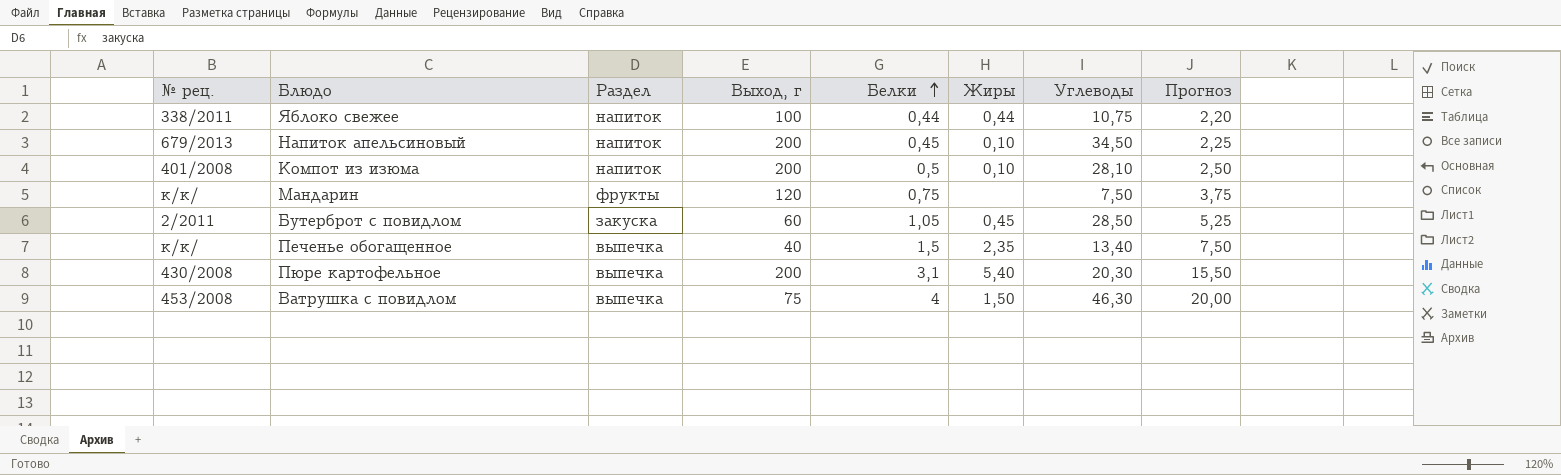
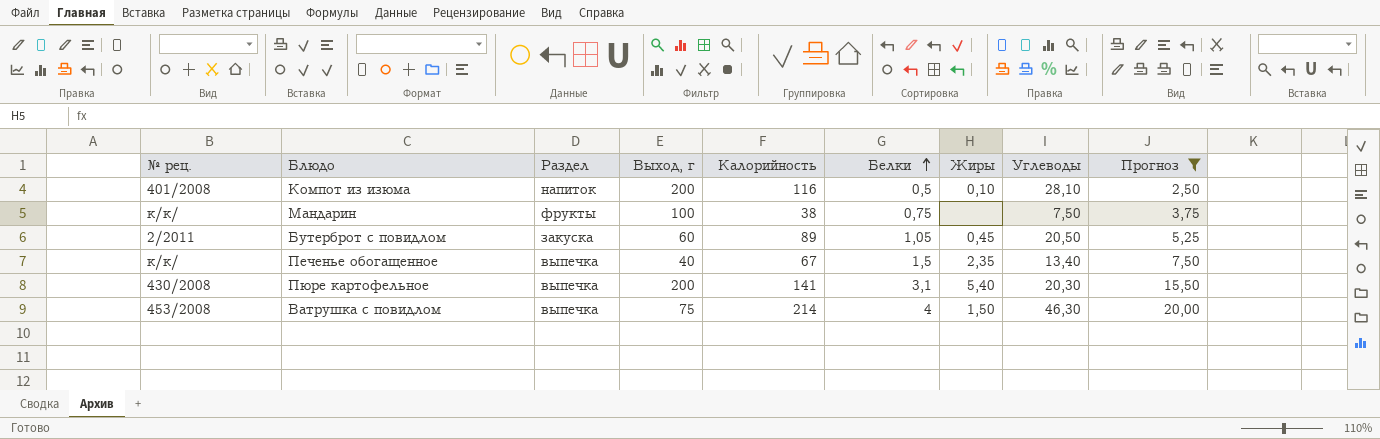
filter: none -> Прогноз >= 2,50
column Калорийность | position: none -> 5
Мандарин | Выход, г: 120 -> 100
Бутерброт с повидлом | Углеводы: 28,50 -> 20,50

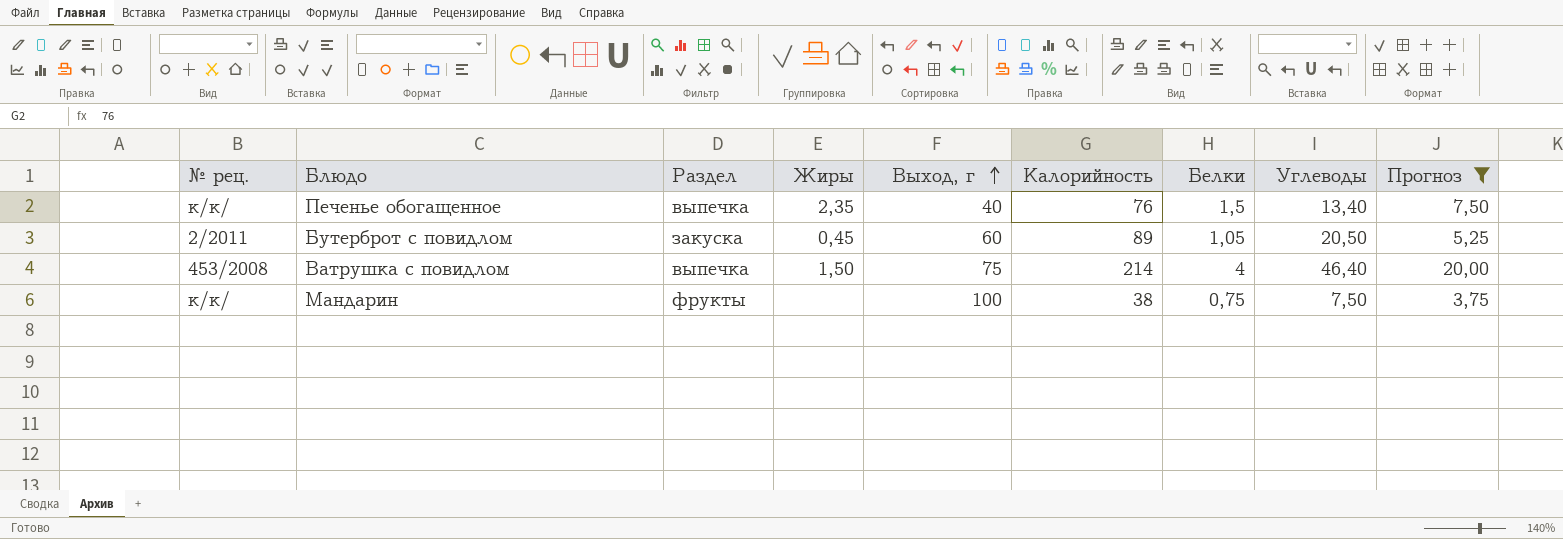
row order: Белки ascending -> Выход, г ascending
column Жиры | position: 7 -> 4
row Компот из изюма: 401/2008 | напиток | 200 | 116 | 0,5 | 0,10 | 28,10 | 2,50 -> none
row Пюре картофельное: 430/2008 | выпечка | 200 | 141 | 3,1 | 5,40 | 20,30 | 15,50 -> none
Печенье обогащенное | Калорийность: 67 -> 76
Ватрушка с повидлом | Углеводы: 46,30 -> 46,40

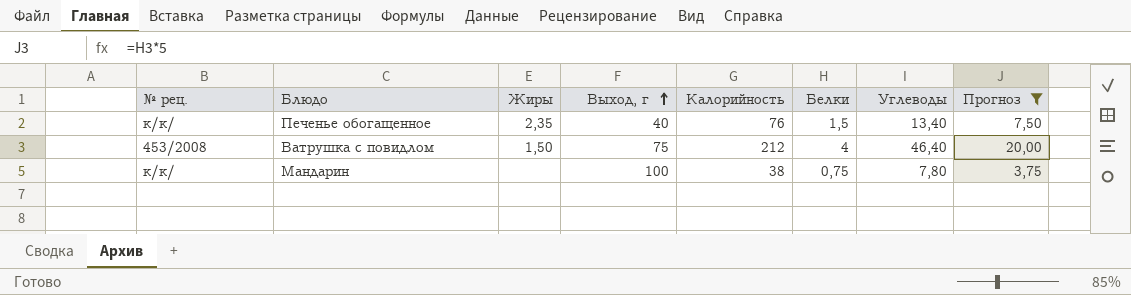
column Раздел | position: 3 -> none
row Бутерброт с повидлом: 2/2011 | закуска | 0,45 | 60 | 89 | 1,05 | 20,50 | 5,25 -> none
Ватрушка с повидлом | Калорийность: 214 -> 212
Мандарин | Углеводы: 7,50 -> 7,80

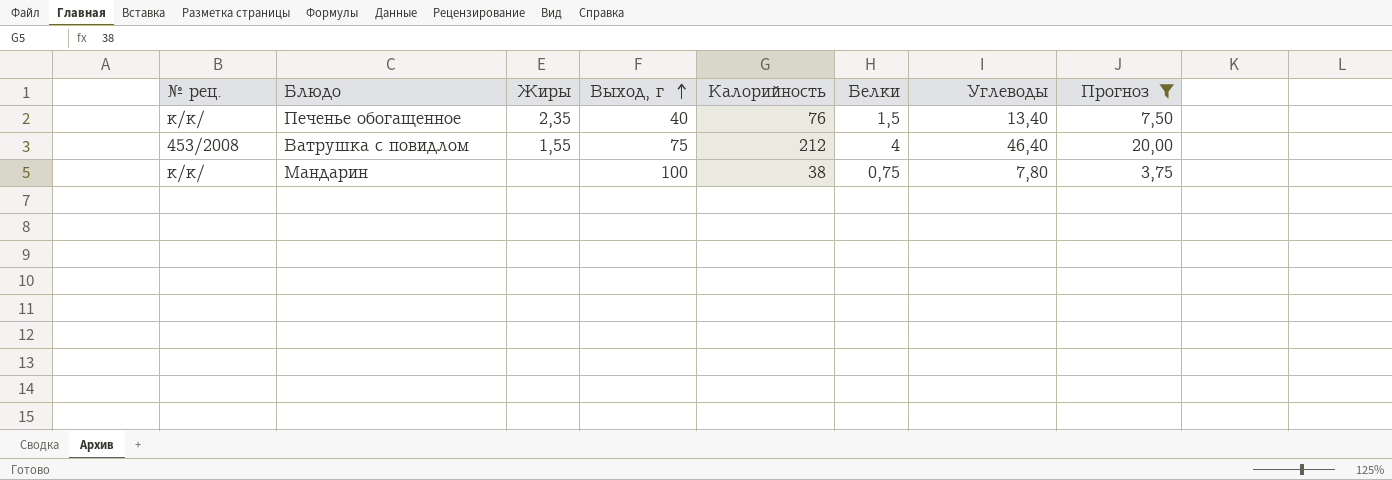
Ватрушка с повидлом | Жиры: 1,50 -> 1,55

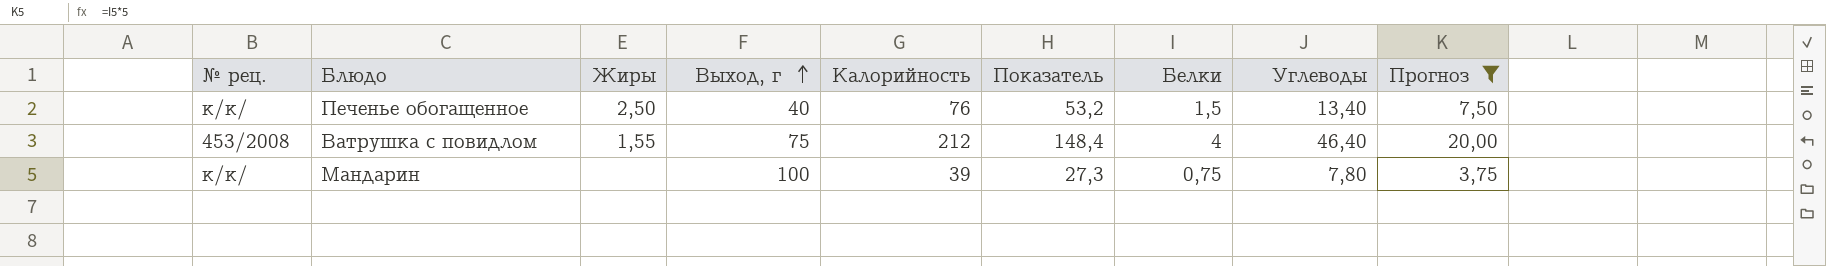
column Показатель | formula: none -> [Калорийность] * 0,7
Печенье обогащенное | Жиры: 2,35 -> 2,50
Мандарин | Калорийность: 38 -> 39

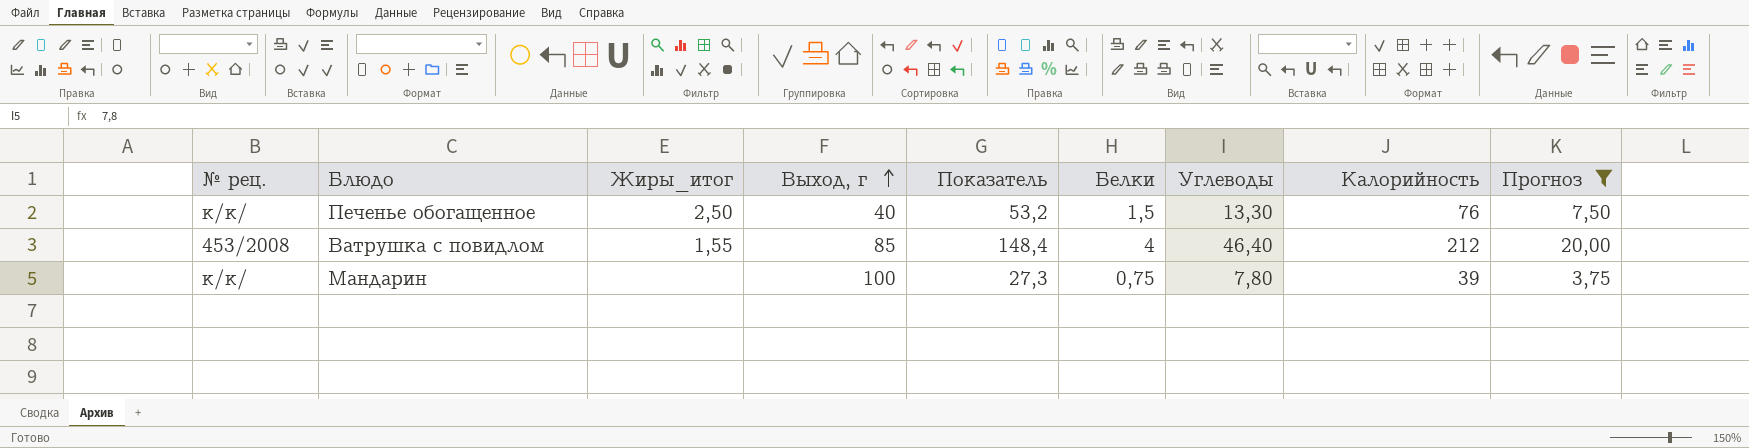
column name: Жиры -> Жиры_итог
column Калорийность | position: 5 -> 8
Печенье обогащенное | Углеводы: 13,40 -> 13,30
Ватрушка с повидлом | Выход, г: 75 -> 85

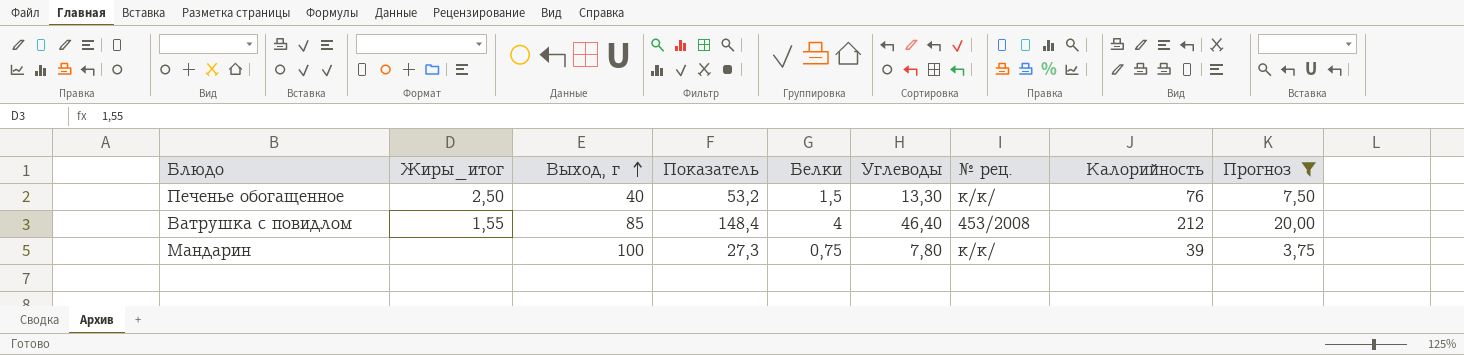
column № рец. | position: 1 -> 7

